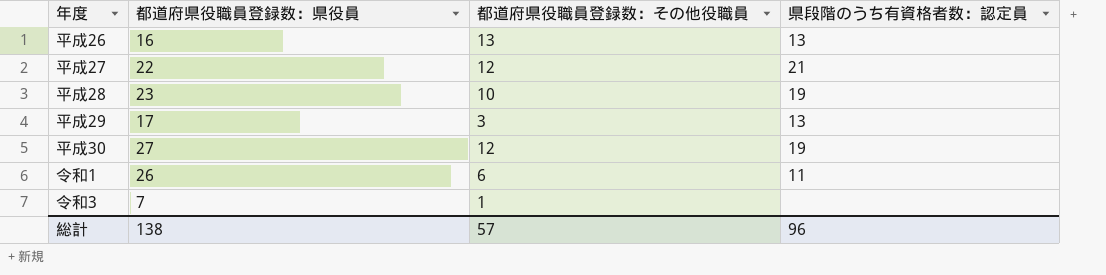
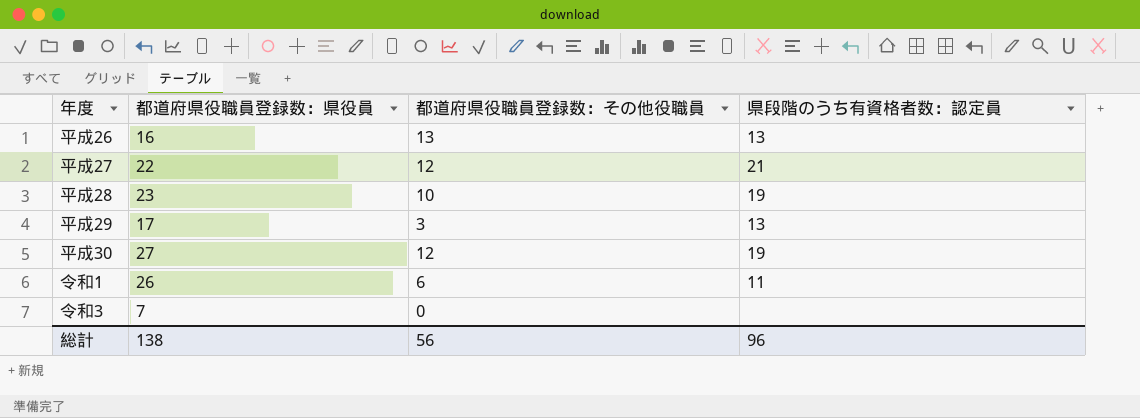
令和3 | 都道府県役職員登録数：その他役職員: 1 -> 0
総計 | 都道府県役職員登録数：その他役職員: 57 -> 56

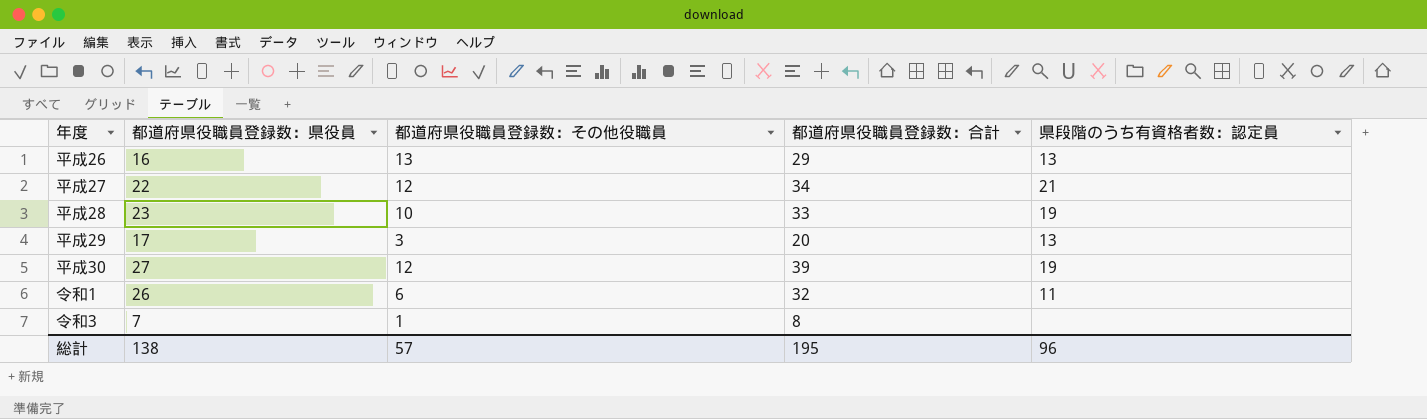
column 都道府県役職員登録数：合計 | formula: none -> [都道府県役職員登録数：県役員] + [都道府県役職員登録数：その他役職員]
令和3 | 都道府県役職員登録数：その他役職員: 0 -> 1
総計 | 都道府県役職員登録数：その他役職員: 56 -> 57

